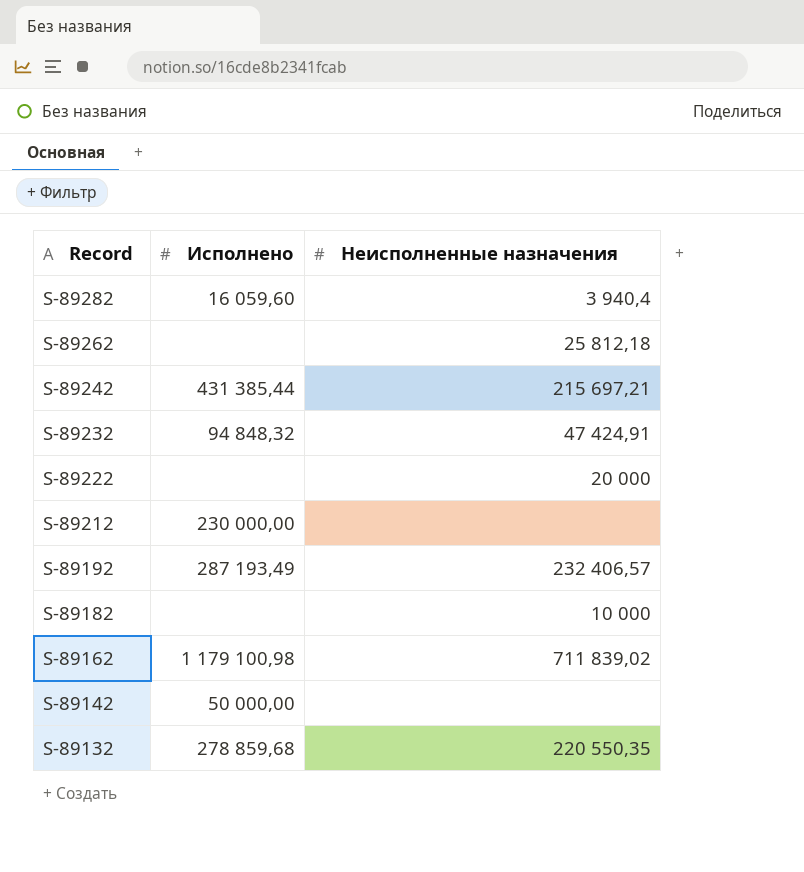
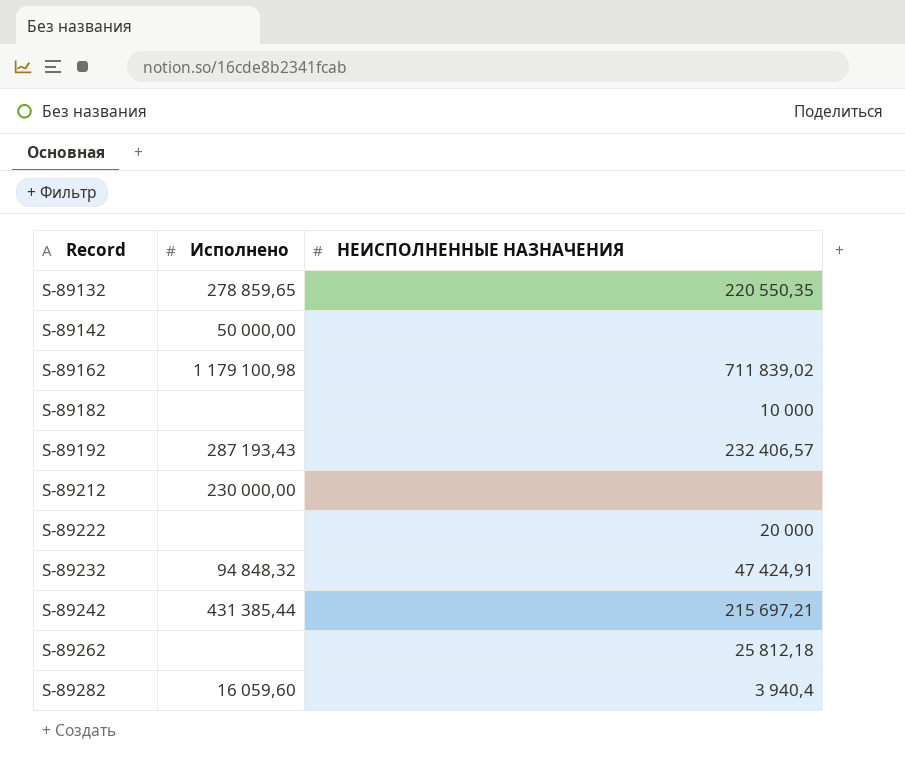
row order: Record descending -> Record ascending
column name: Неисполненные назначения -> НЕИСПОЛНЕННЫЕ НАЗНАЧЕНИЯ
S-89132 | Исполнено: 278 859,68 -> 278 859,65
S-89192 | Исполнено: 287 193,49 -> 287 193,43

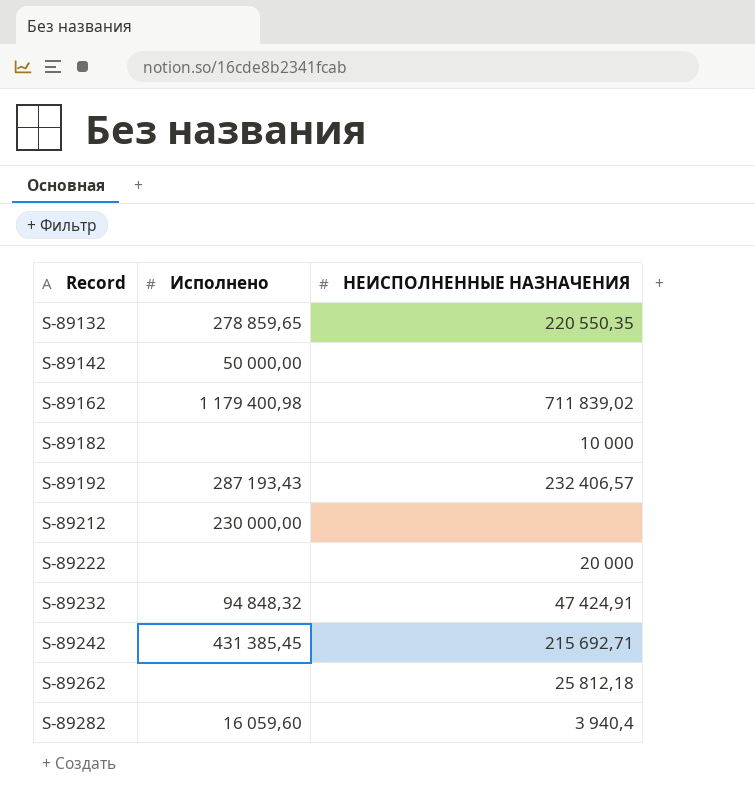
S-89162 | Исполнено: 1 179 100,98 -> 1 179 400,98
S-89242 | Исполнено: 431 385,44 -> 431 385,45
S-89242 | НЕИСПОЛНЕННЫЕ НАЗНАЧЕНИЯ: 215 697,21 -> 215 692,71

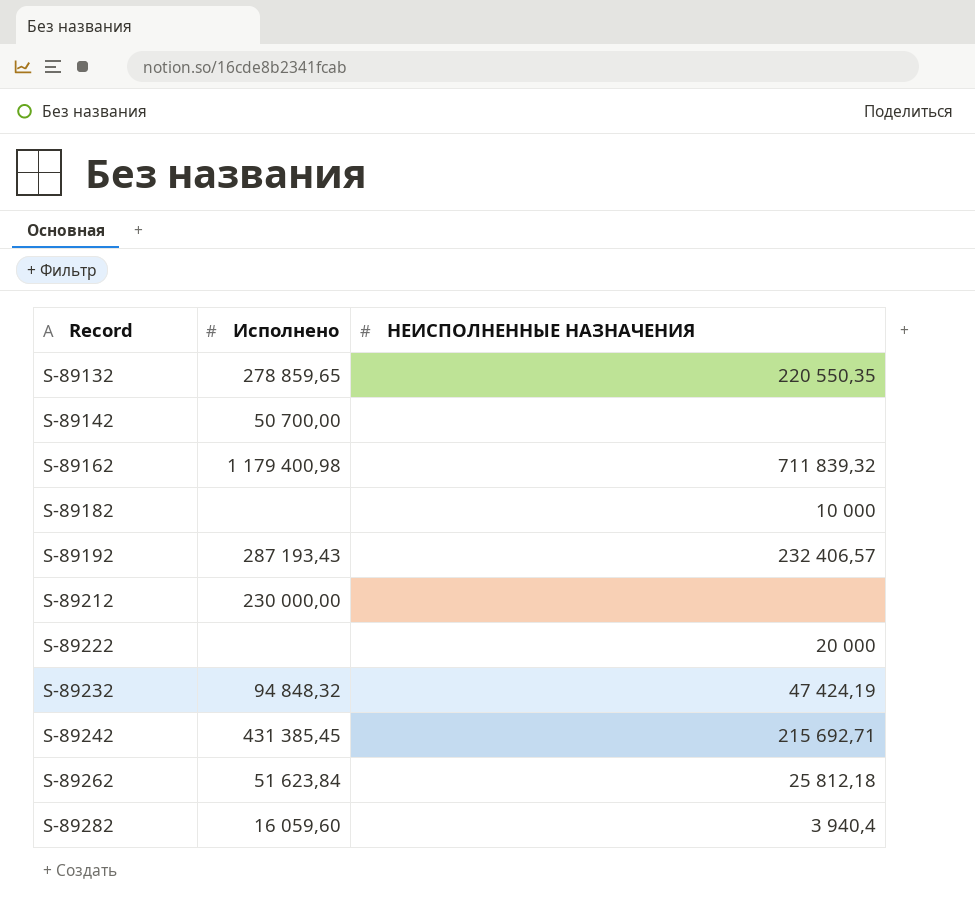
S-89142 | Исполнено: 50 000,00 -> 50 700,00
S-89162 | НЕИСПОЛНЕННЫЕ НАЗНАЧЕНИЯ: 711 839,02 -> 711 839,32
S-89232 | НЕИСПОЛНЕННЫЕ НАЗНАЧЕНИЯ: 47 424,91 -> 47 424,19
S-89262 | Исполнено: none -> 51 623,84

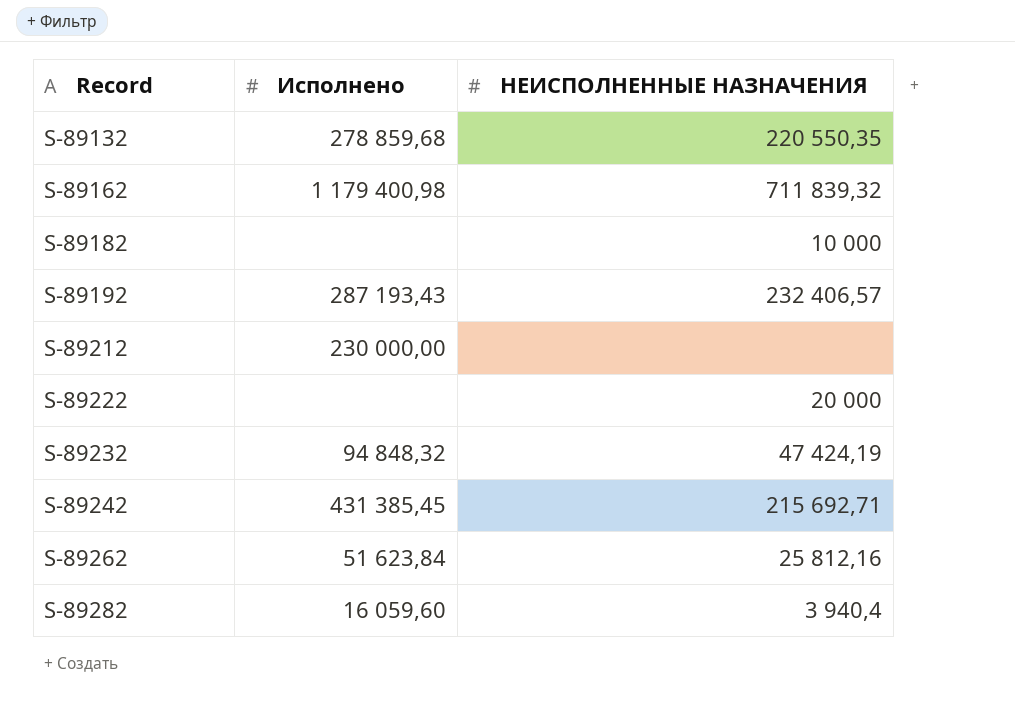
row S-89142: 50 700,00 | none -> none
S-89132 | Исполнено: 278 859,65 -> 278 859,68
S-89262 | НЕИСПОЛНЕННЫЕ НАЗНАЧЕНИЯ: 25 812,18 -> 25 812,16

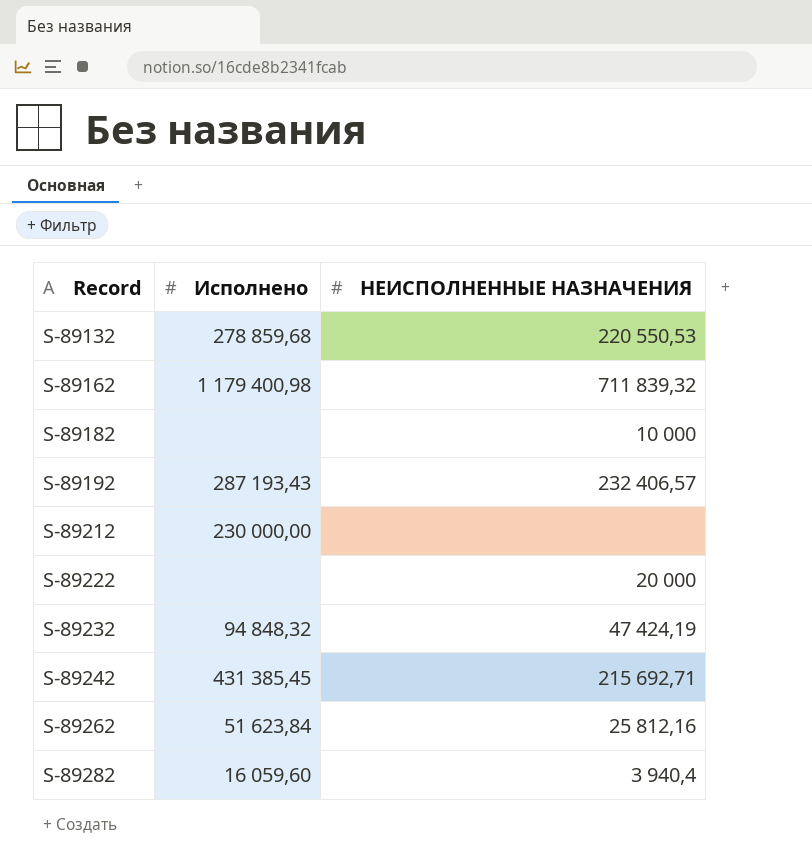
S-89132 | НЕИСПОЛНЕННЫЕ НАЗНАЧЕНИЯ: 220 550,35 -> 220 550,53

